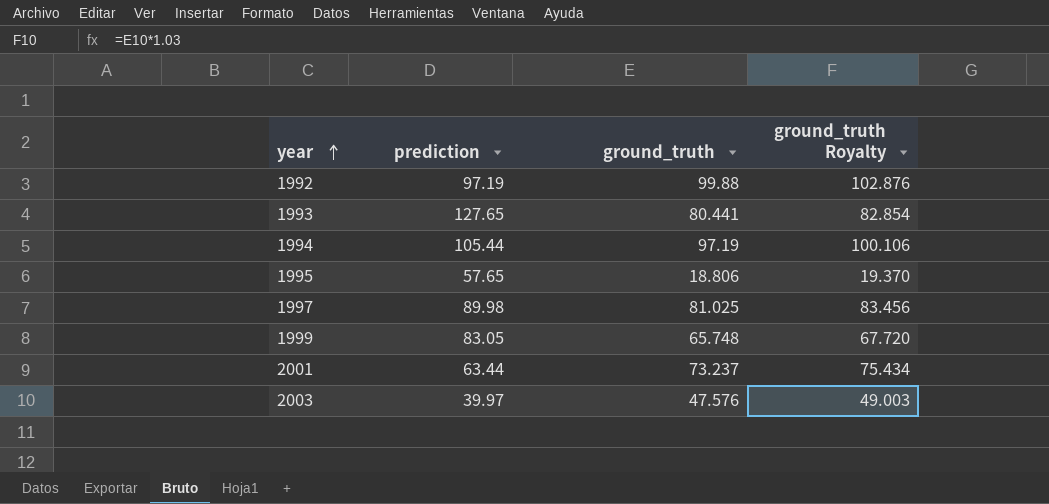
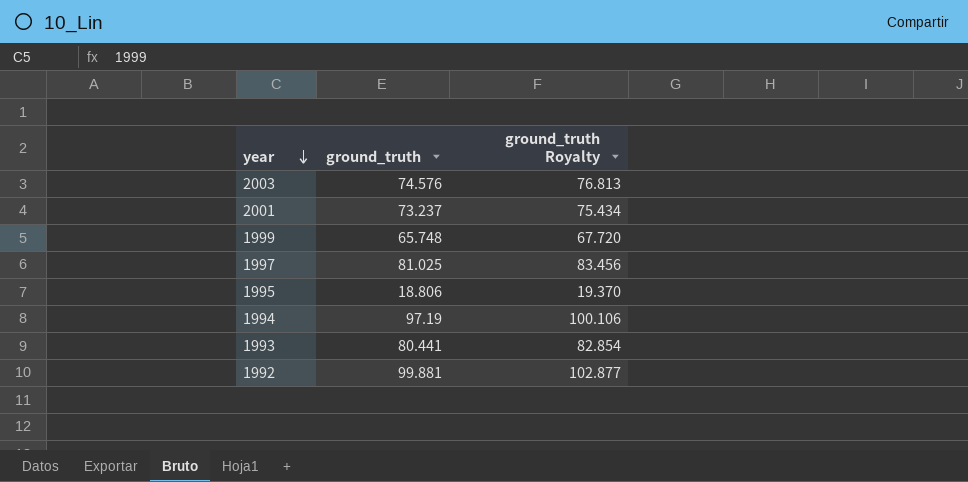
row order: year ascending -> year descending
column prediction | position: 2 -> none
2003 | ground_truth: 47.576 -> 74.576
2003 | ground_truth Royalty: 49.003 -> 76.813
1992 | ground_truth: 99.88 -> 99.881
1992 | ground_truth Royalty: 102.876 -> 102.877

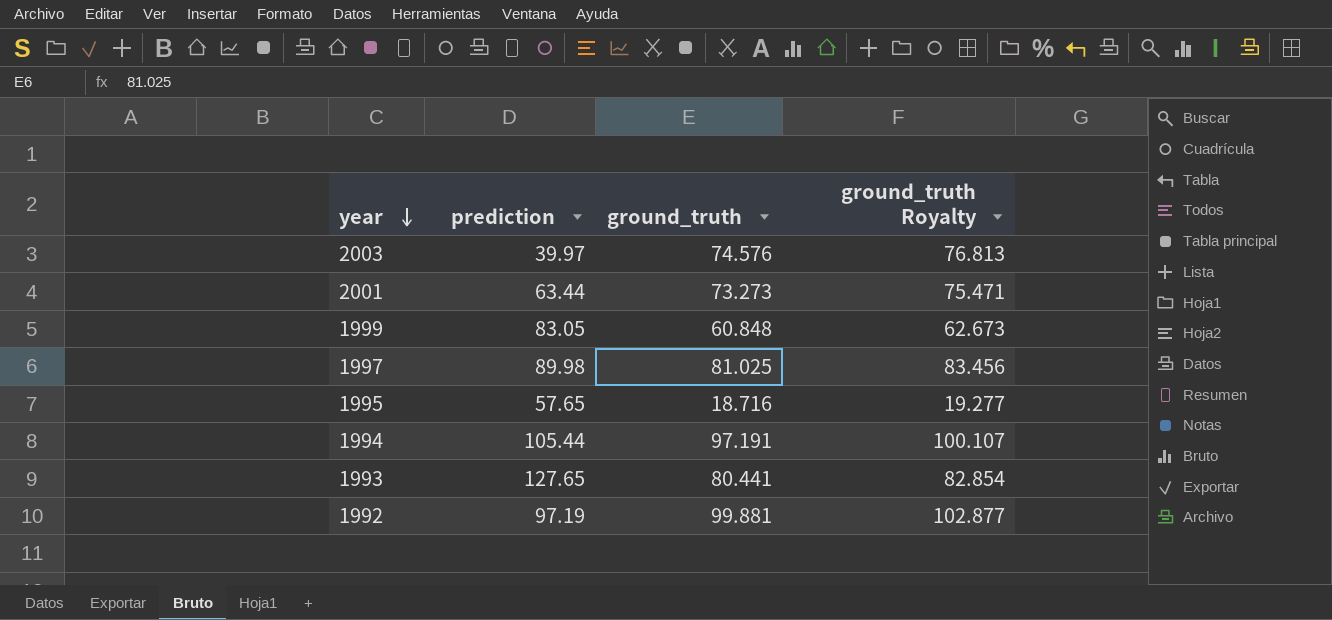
column prediction | position: none -> 2
2001 | ground_truth: 73.237 -> 73.273
2001 | ground_truth Royalty: 75.434 -> 75.471
1999 | ground_truth: 65.748 -> 60.848
1999 | ground_truth Royalty: 67.720 -> 62.673
1995 | ground_truth: 18.806 -> 18.716
1995 | ground_truth Royalty: 19.370 -> 19.277
1994 | ground_truth: 97.19 -> 97.191
1994 | ground_truth Royalty: 100.106 -> 100.107

